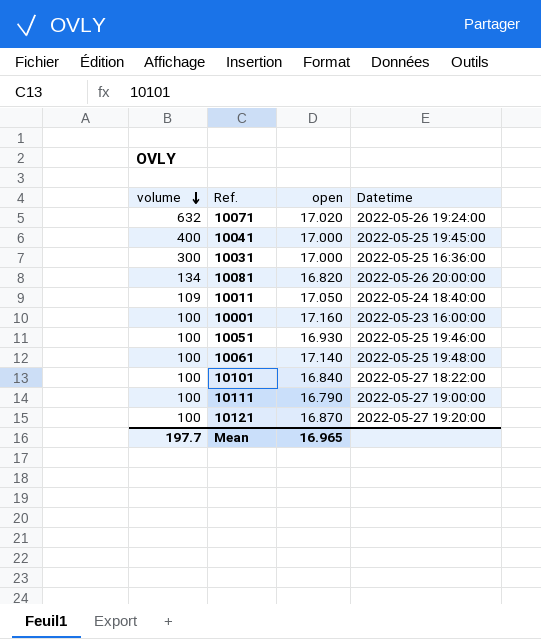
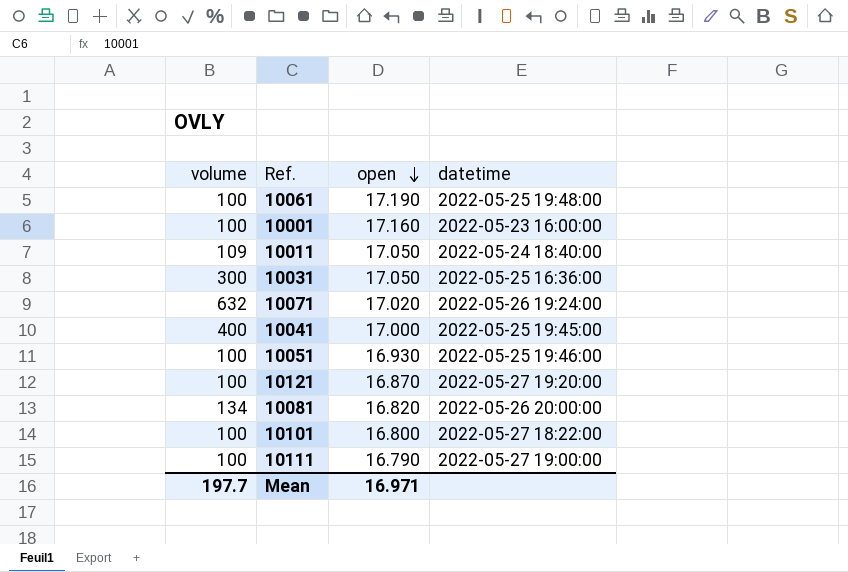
row order: volume descending -> open descending
column name: Datetime -> datetime
10061 | open: 17.140 -> 17.190
10031 | open: 17.000 -> 17.050
10101 | open: 16.840 -> 16.800
Mean | open: 16.965 -> 16.971

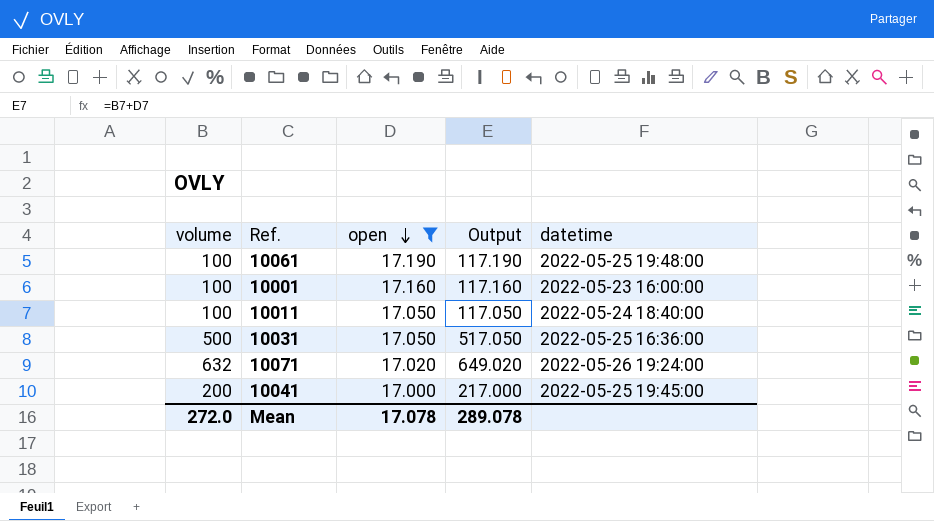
filter: none -> open >= 17.000
column Output | formula: none -> [volume] + [open]
10011 | volume: 109 -> 100
10031 | volume: 300 -> 500
10041 | volume: 400 -> 200
Mean | volume: 197.7 -> 272.0
Mean | open: 16.971 -> 17.078

